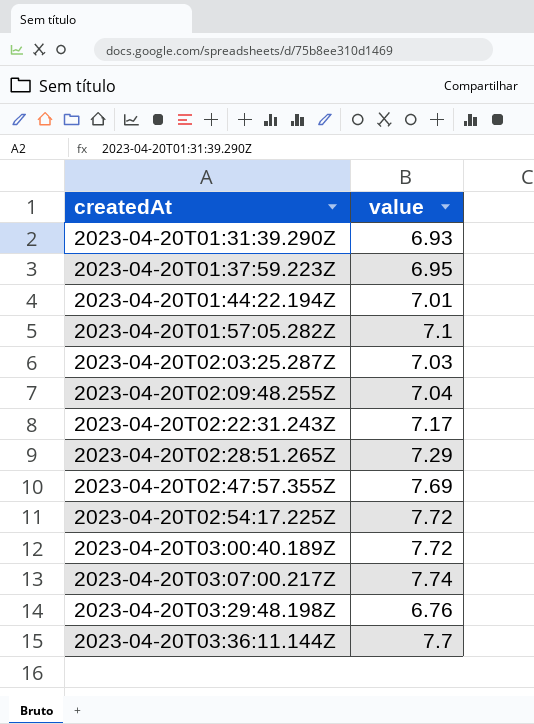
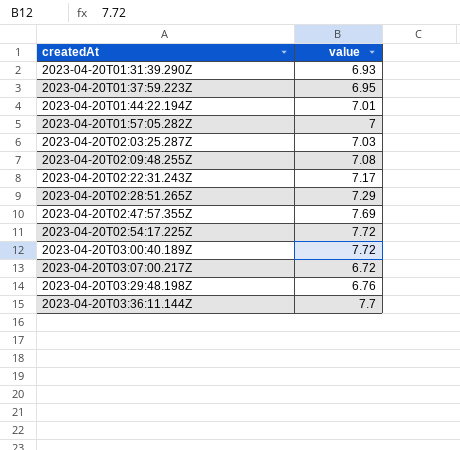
2023-04-20T01:57:05.282Z | value: 7.1 -> 7
2023-04-20T02:09:48.255Z | value: 7.04 -> 7.08
2023-04-20T03:07:00.217Z | value: 7.74 -> 6.72

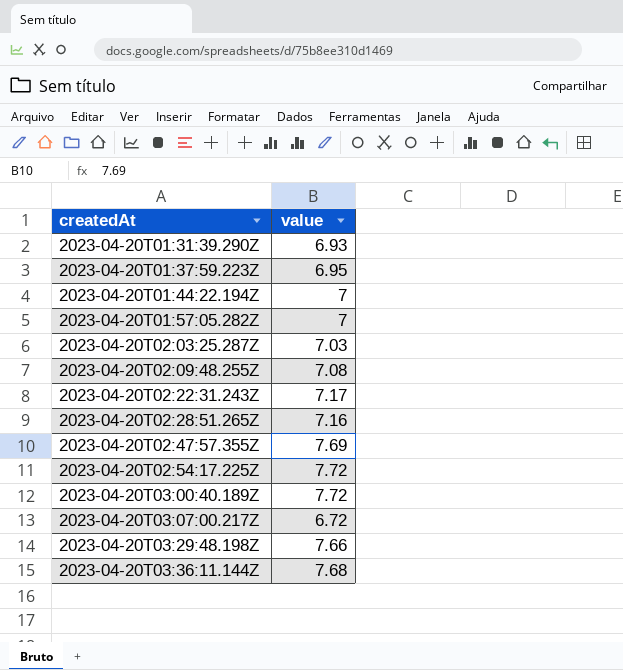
2023-04-20T01:44:22.194Z | value: 7.01 -> 7
2023-04-20T02:28:51.265Z | value: 7.29 -> 7.16
2023-04-20T03:29:48.198Z | value: 6.76 -> 7.66
2023-04-20T03:36:11.144Z | value: 7.7 -> 7.68

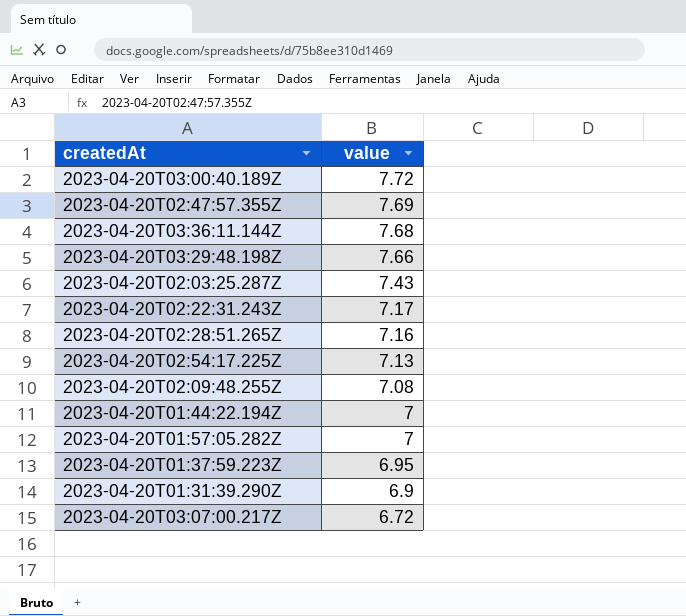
row order: createdAt ascending -> value descending
2023-04-20T02:03:25.287Z | value: 7.03 -> 7.43
2023-04-20T02:54:17.225Z | value: 7.72 -> 7.13
2023-04-20T01:31:39.290Z | value: 6.93 -> 6.9

